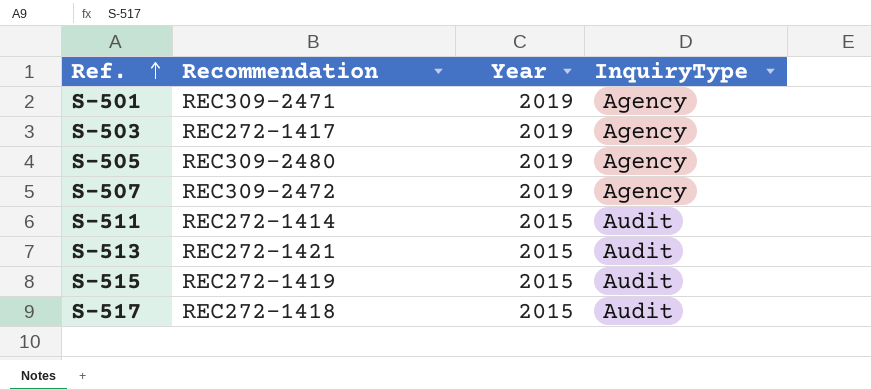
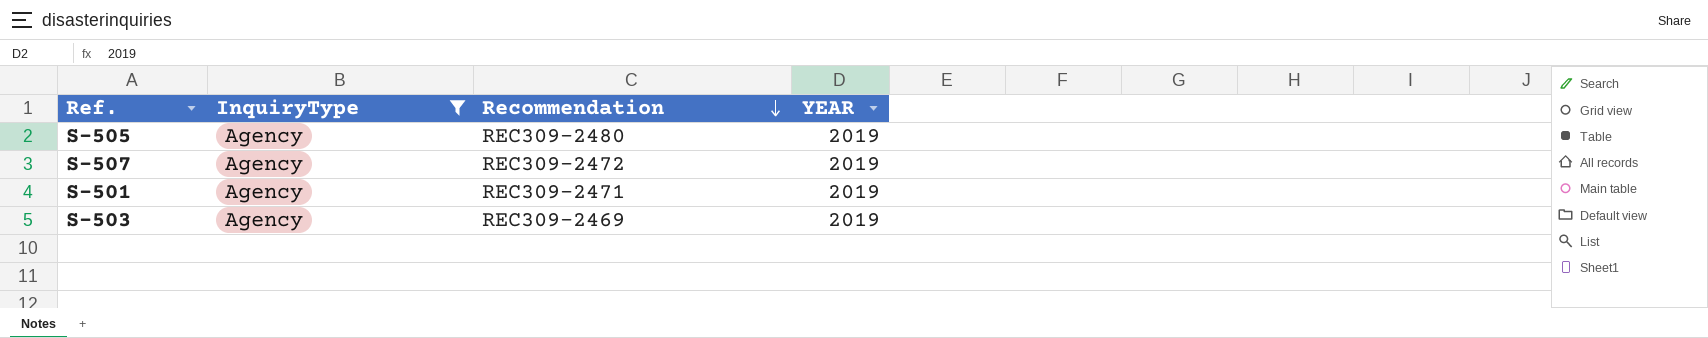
filter: none -> InquiryType = Agency
row order: Ref. ascending -> Recommendation descending
column InquiryType | position: 4 -> 2
column name: Year -> YEAR
S-503 | Recommendation: REC272-1417 -> REC309-2469

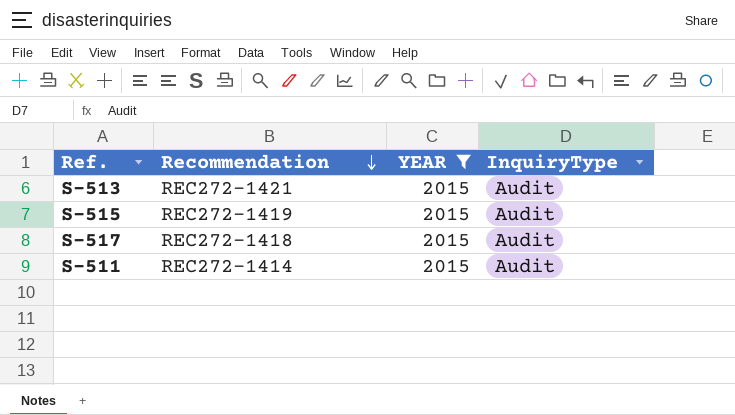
filter: InquiryType = Agency -> YEAR = 2015
column InquiryType | position: 2 -> 4

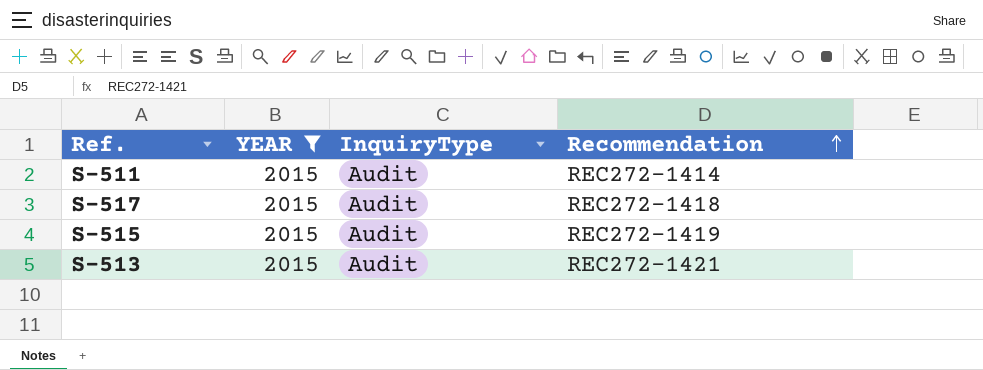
row order: Recommendation descending -> Recommendation ascending
column Recommendation | position: 2 -> 4

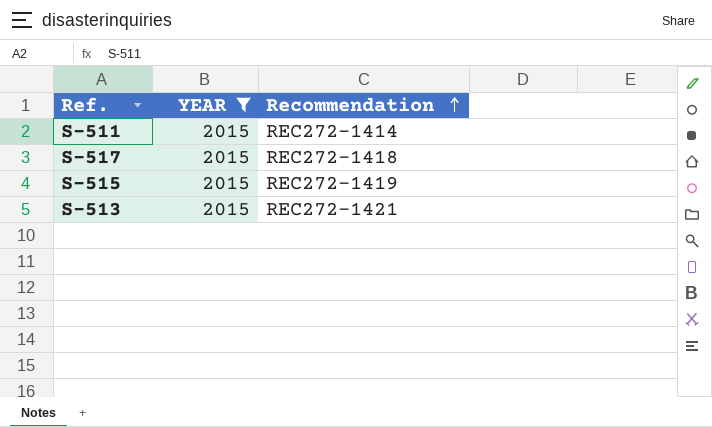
column InquiryType | position: 3 -> none

